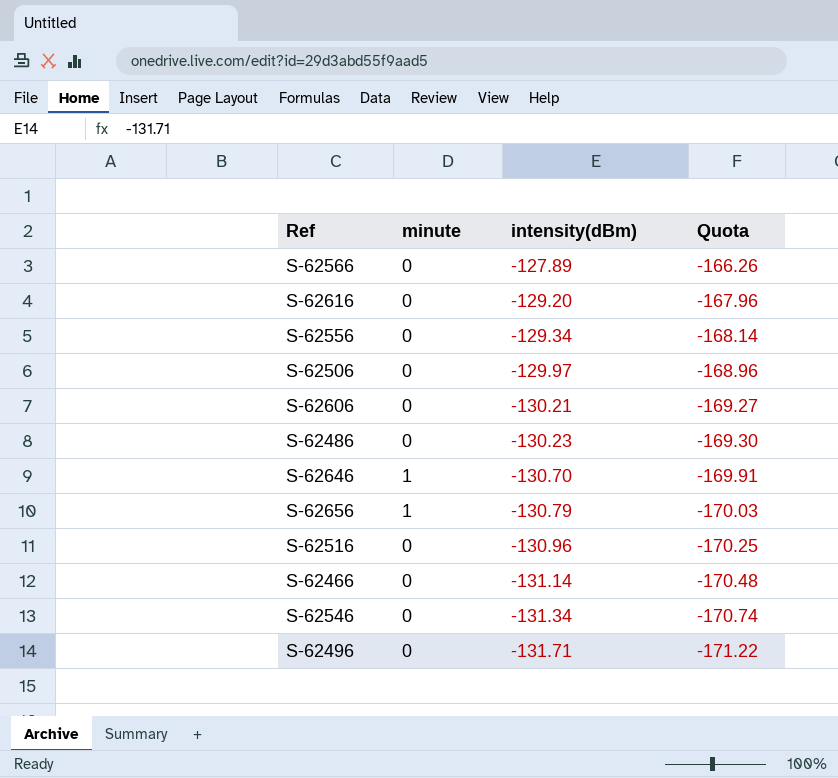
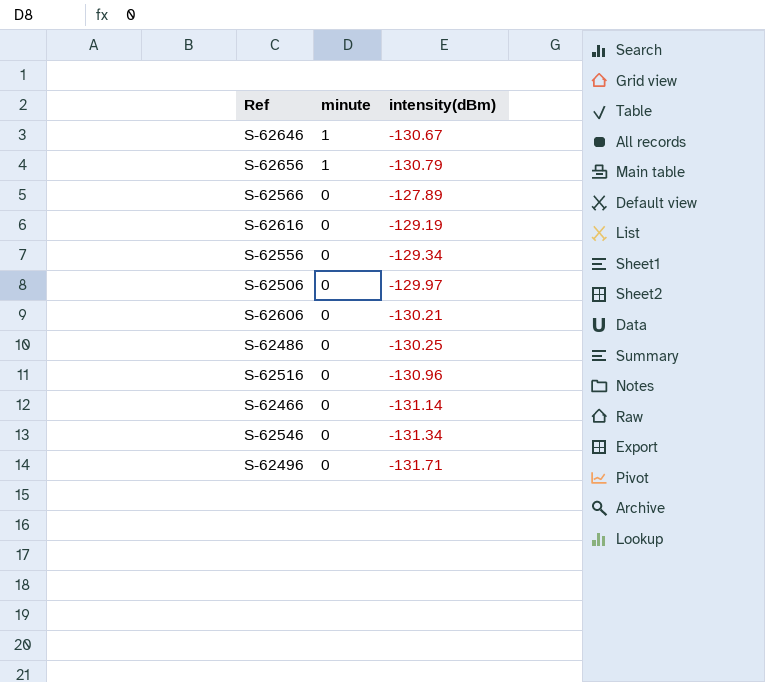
row order: intensity(dBm) descending -> minute descending
column Quota | formula: [intensity(dBm)] * 1.3 -> none
S-62646 | intensity(dBm): -130.70 -> -130.67
S-62616 | intensity(dBm): -129.20 -> -129.19
S-62486 | intensity(dBm): -130.23 -> -130.25

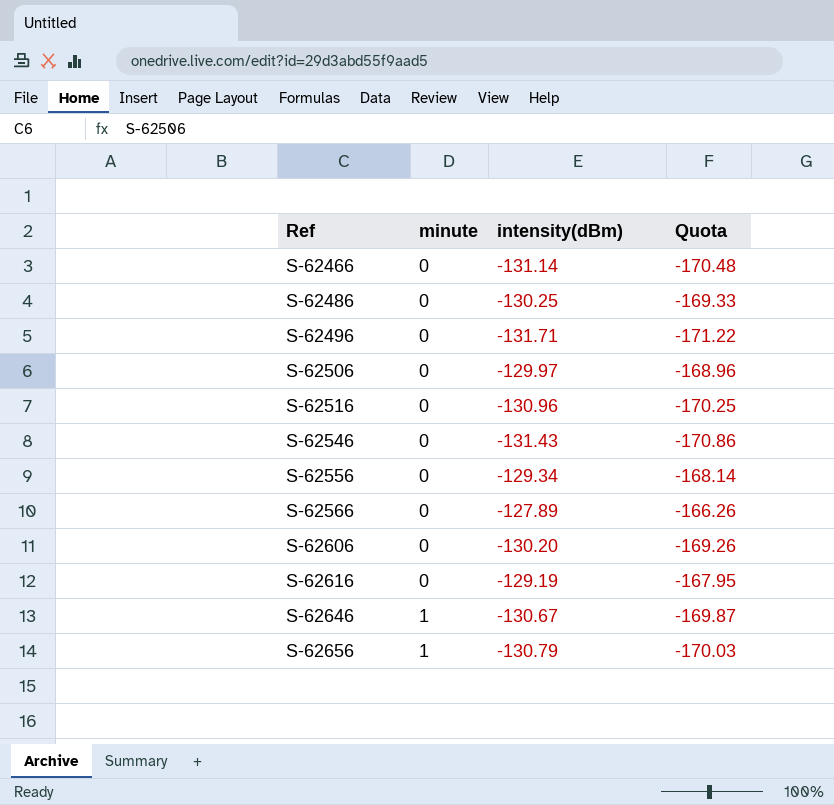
row order: minute descending -> Ref ascending
column Quota | formula: none -> [intensity(dBm)] * 1.3
S-62546 | intensity(dBm): -131.34 -> -131.43
S-62606 | intensity(dBm): -130.21 -> -130.20

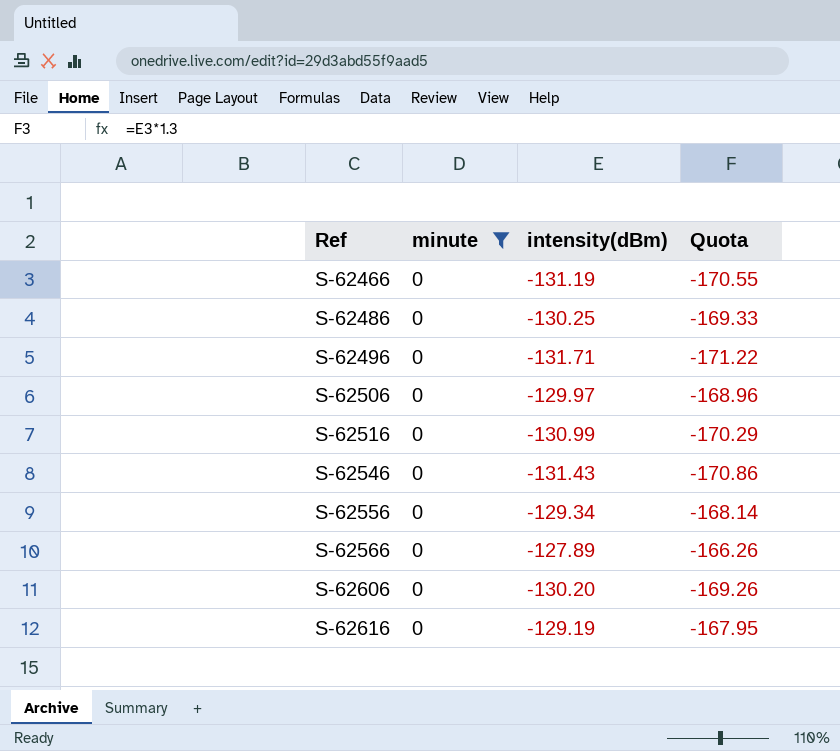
filter: none -> minute = 0
S-62466 | intensity(dBm): -131.14 -> -131.19
S-62466 | Quota: -170.48 -> -170.55
S-62516 | intensity(dBm): -130.96 -> -130.99
S-62516 | Quota: -170.25 -> -170.29

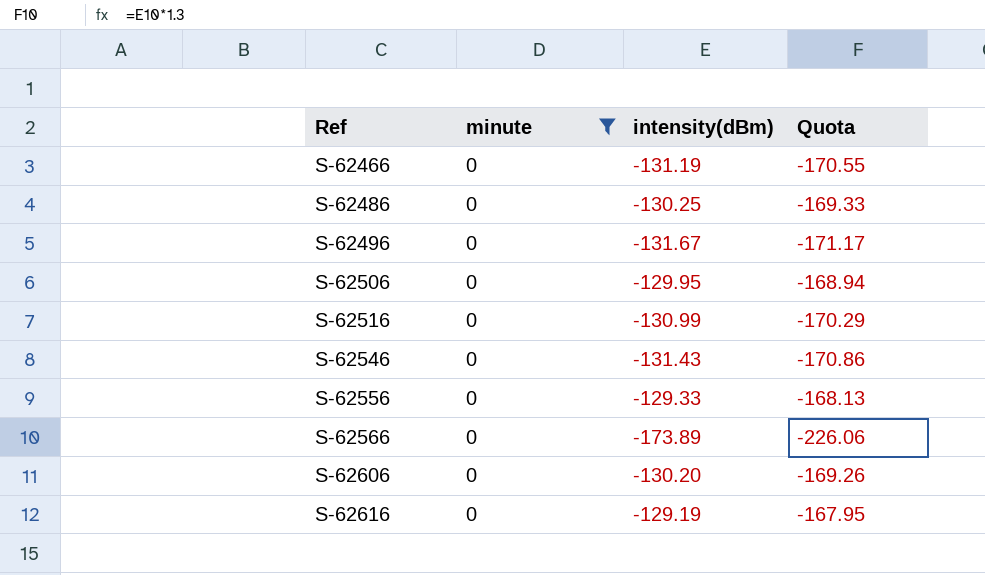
S-62496 | intensity(dBm): -131.71 -> -131.67
S-62496 | Quota: -171.22 -> -171.17
S-62506 | intensity(dBm): -129.97 -> -129.95
S-62506 | Quota: -168.96 -> -168.94
S-62556 | intensity(dBm): -129.34 -> -129.33
S-62556 | Quota: -168.14 -> -168.13
S-62566 | intensity(dBm): -127.89 -> -173.89
S-62566 | Quota: -166.26 -> -226.06

